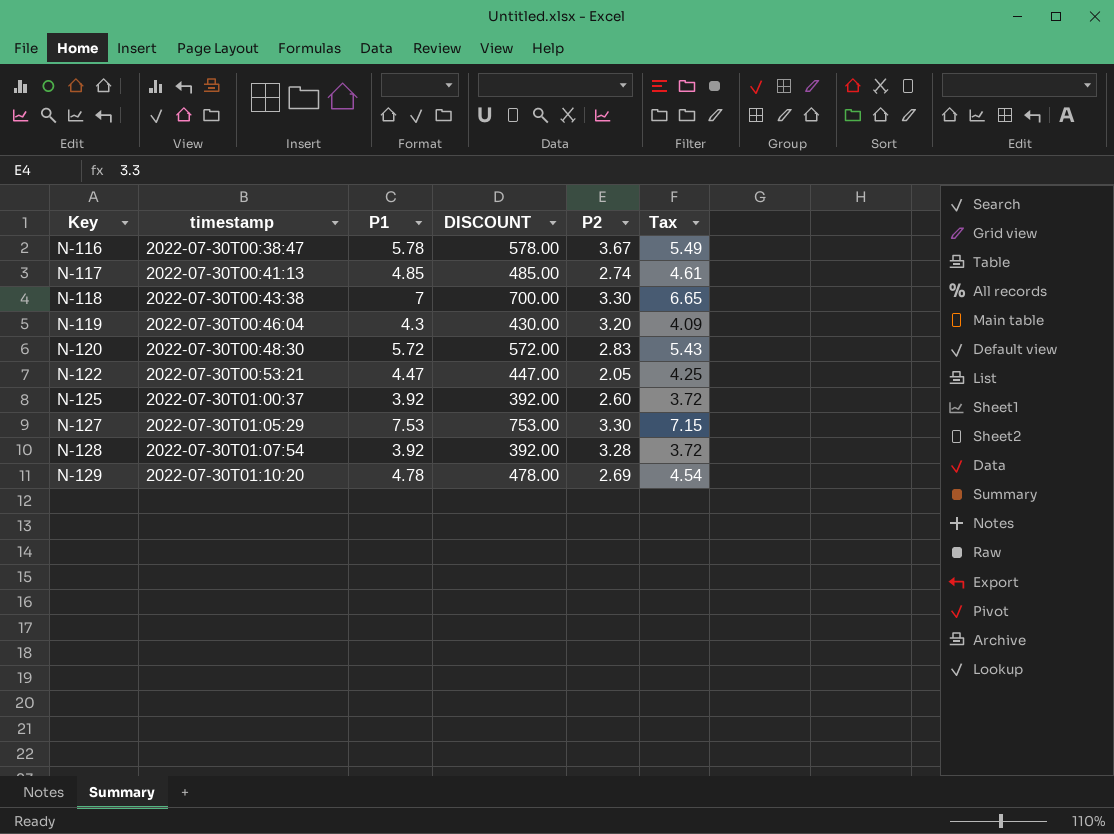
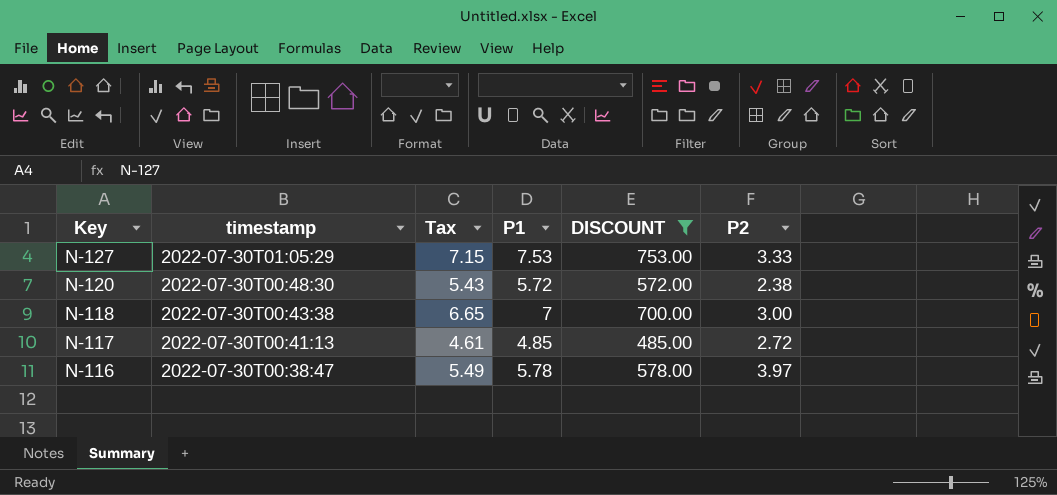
filter: none -> DISCOUNT >= 485.00
row order: Key ascending -> Key descending
column Tax | position: 6 -> 3
N-127 | P2: 3.30 -> 3.33
N-120 | P2: 2.83 -> 2.38
N-118 | P2: 3.30 -> 3.00
N-117 | P2: 2.74 -> 2.72
N-116 | P2: 3.67 -> 3.97

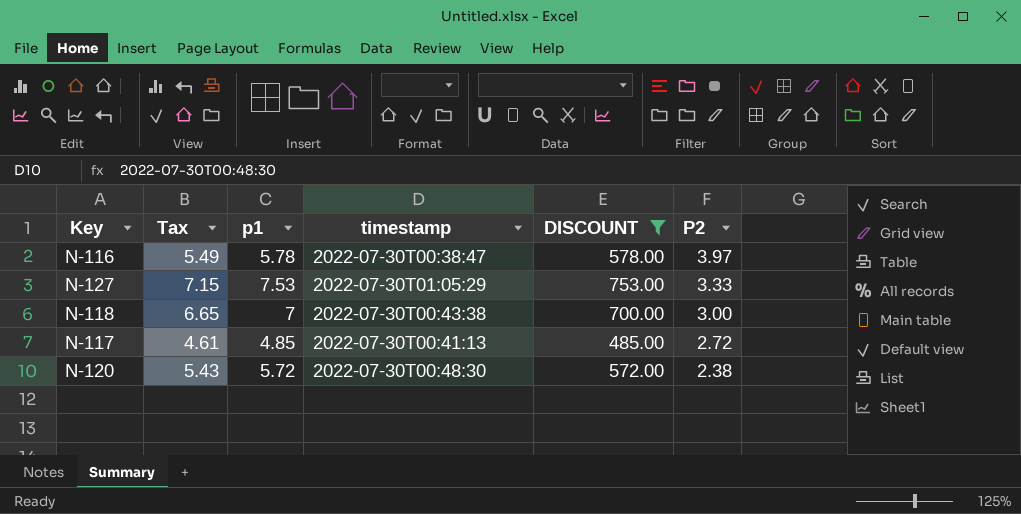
row order: Key descending -> P2 descending
column name: P1 -> p1
column timestamp | position: 2 -> 4

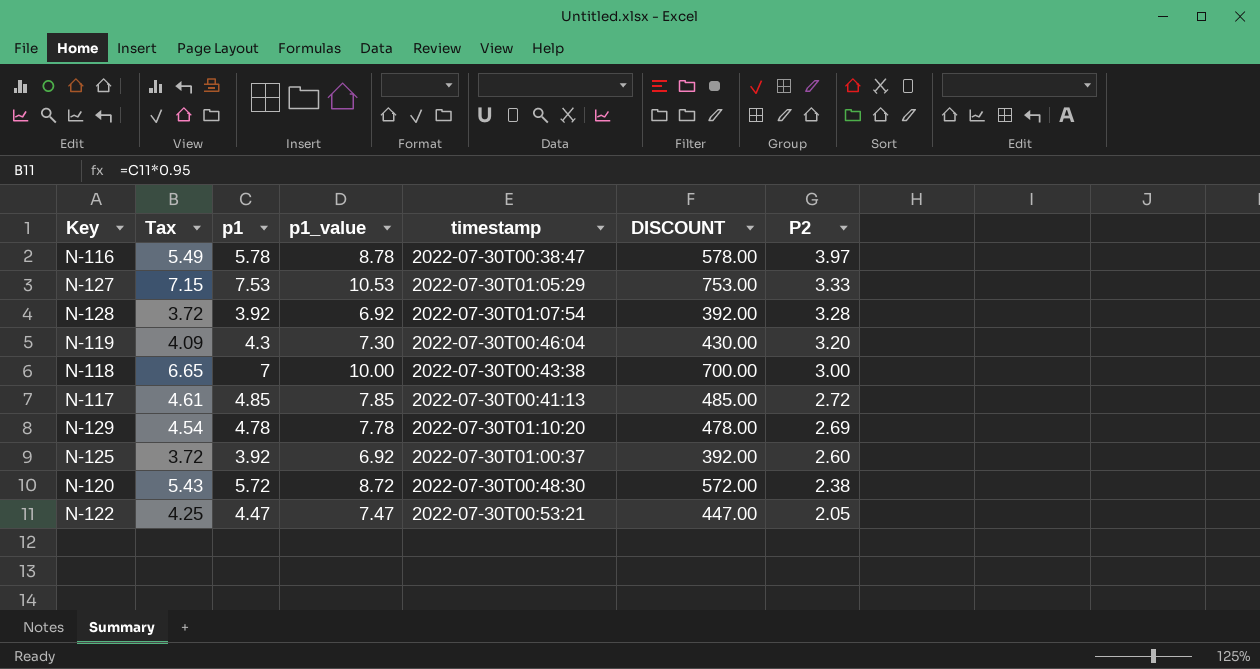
filter: DISCOUNT >= 485.00 -> none
column p1_value | formula: none -> [p1] + 3

